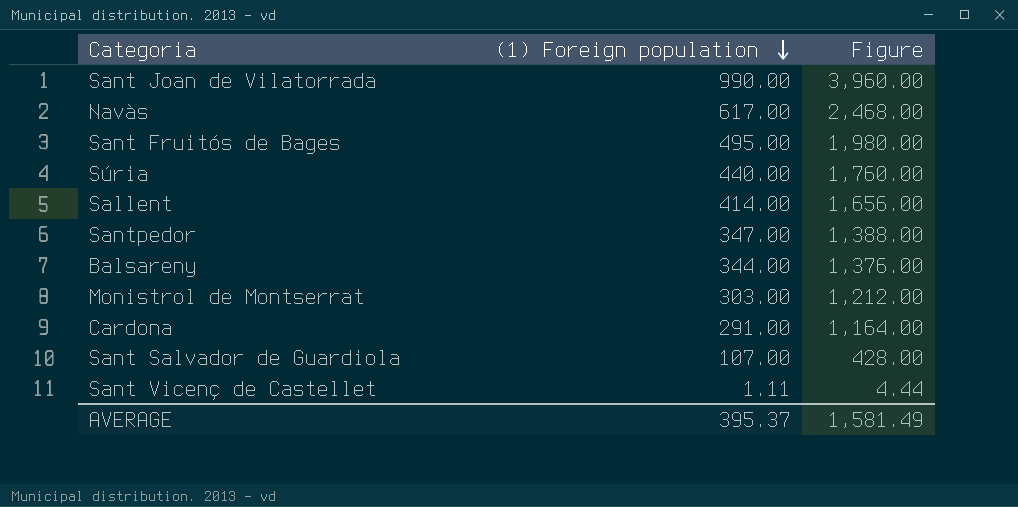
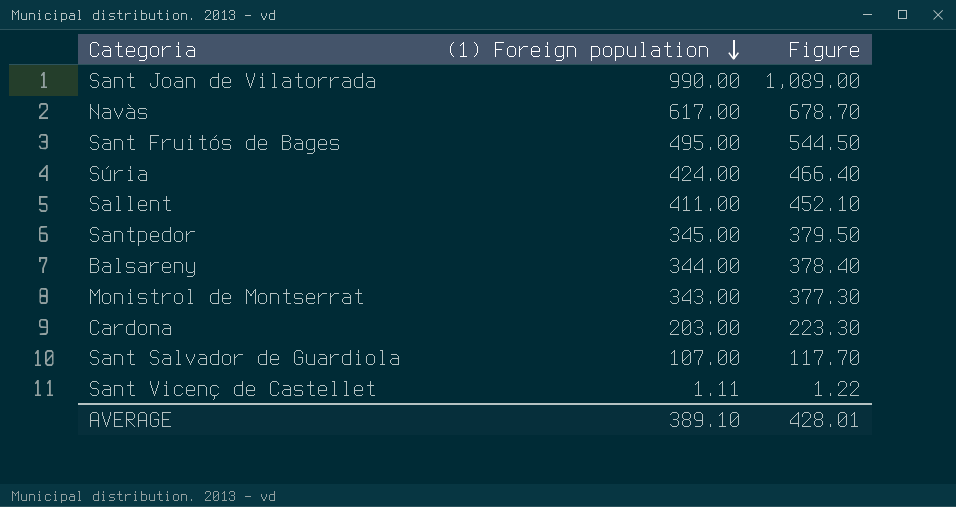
column Figure | formula: [(1) Foreign population] * 4 -> [(1) Foreign population] * 1.1
Súria | (1) Foreign population: 440.00 -> 424.00
Sallent | (1) Foreign population: 414.00 -> 411.00
Santpedor | (1) Foreign population: 347.00 -> 345.00
Monistrol de Montserrat | (1) Foreign population: 303.00 -> 343.00
Cardona | (1) Foreign population: 291.00 -> 203.00
AVERAGE | (1) Foreign population: 395.37 -> 389.10
AVERAGE | Figure: 1,581.49 -> 428.01

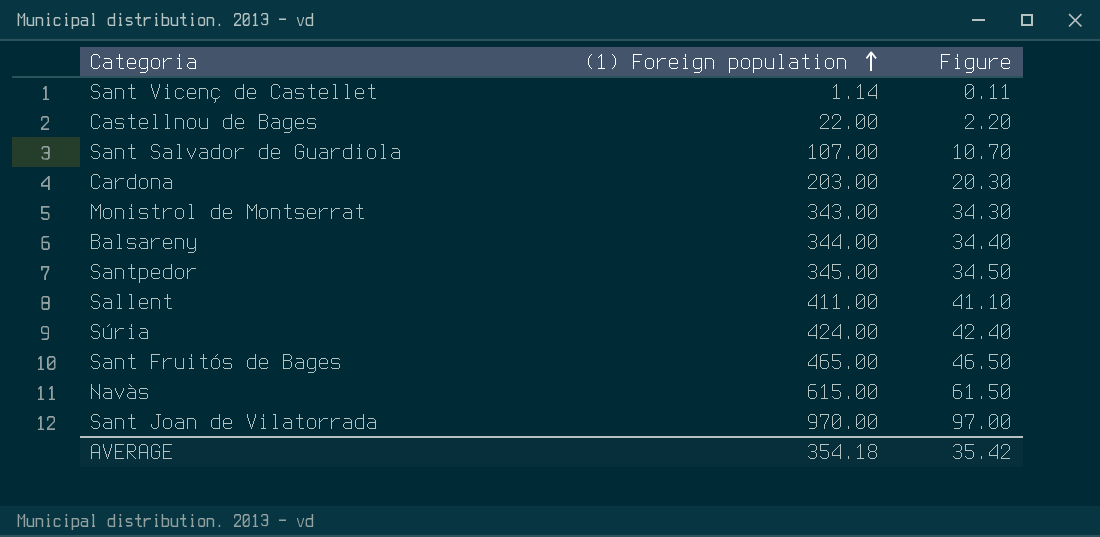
row order: (1) Foreign population descending -> (1) Foreign population ascending
column Figure | formula: [(1) Foreign population] * 1.1 -> [(1) Foreign population] * 0.1
Sant Vicenç de Castellet | (1) Foreign population: 1.11 -> 1.14
row Castellnou de Bages: none -> 22.00 | 2.20
Sant Fruitós de Bages | (1) Foreign population: 495.00 -> 465.00
Navàs | (1) Foreign population: 617.00 -> 615.00
Sant Joan de Vilatorrada | (1) Foreign population: 990.00 -> 970.00
AVERAGE | (1) Foreign population: 389.10 -> 354.18
AVERAGE | Figure: 428.01 -> 35.42

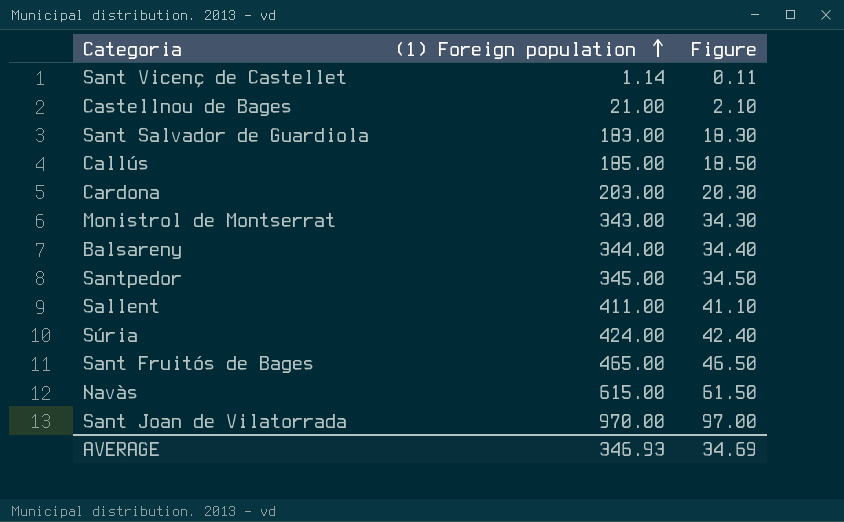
Castellnou de Bages | (1) Foreign population: 22.00 -> 21.00
Castellnou de Bages | Figure: 2.20 -> 2.10
Sant Salvador de Guardiola | (1) Foreign population: 107.00 -> 183.00
Sant Salvador de Guardiola | Figure: 10.70 -> 18.30
row Callús: none -> 185.00 | 18.50
AVERAGE | (1) Foreign population: 354.18 -> 346.93
AVERAGE | Figure: 35.42 -> 34.69

